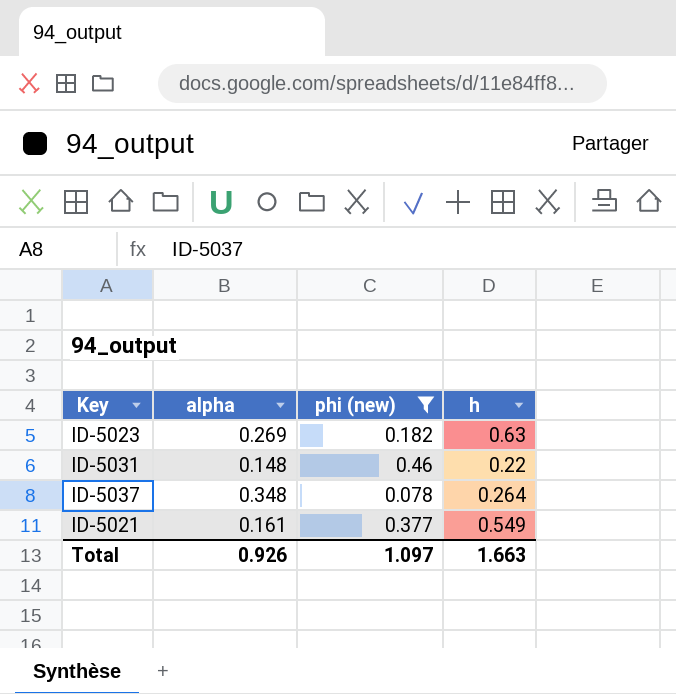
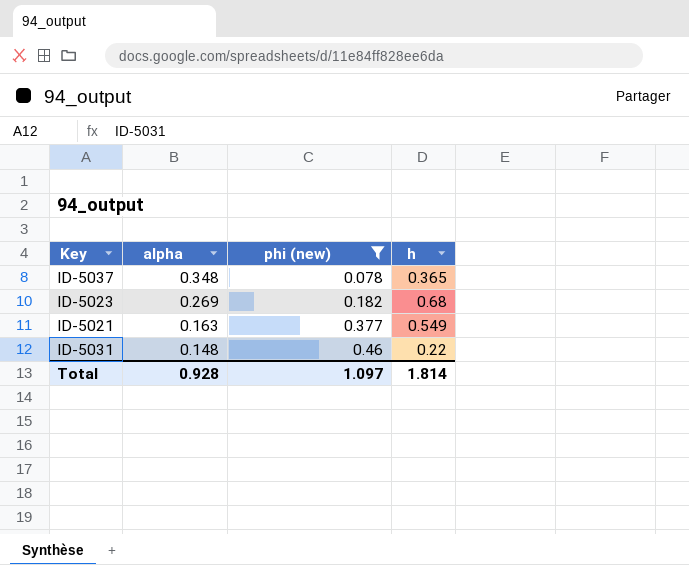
row order: none -> alpha descending
ID-5037 | h: 0.264 -> 0.365
ID-5023 | h: 0.63 -> 0.68
ID-5021 | alpha: 0.161 -> 0.163
Total | alpha: 0.926 -> 0.928
Total | h: 1.663 -> 1.814

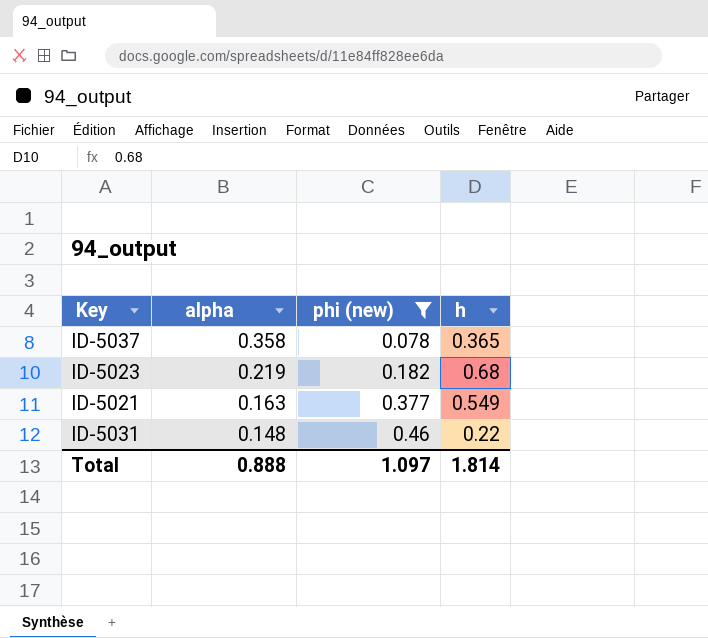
ID-5037 | alpha: 0.348 -> 0.358
ID-5023 | alpha: 0.269 -> 0.219
Total | alpha: 0.928 -> 0.888

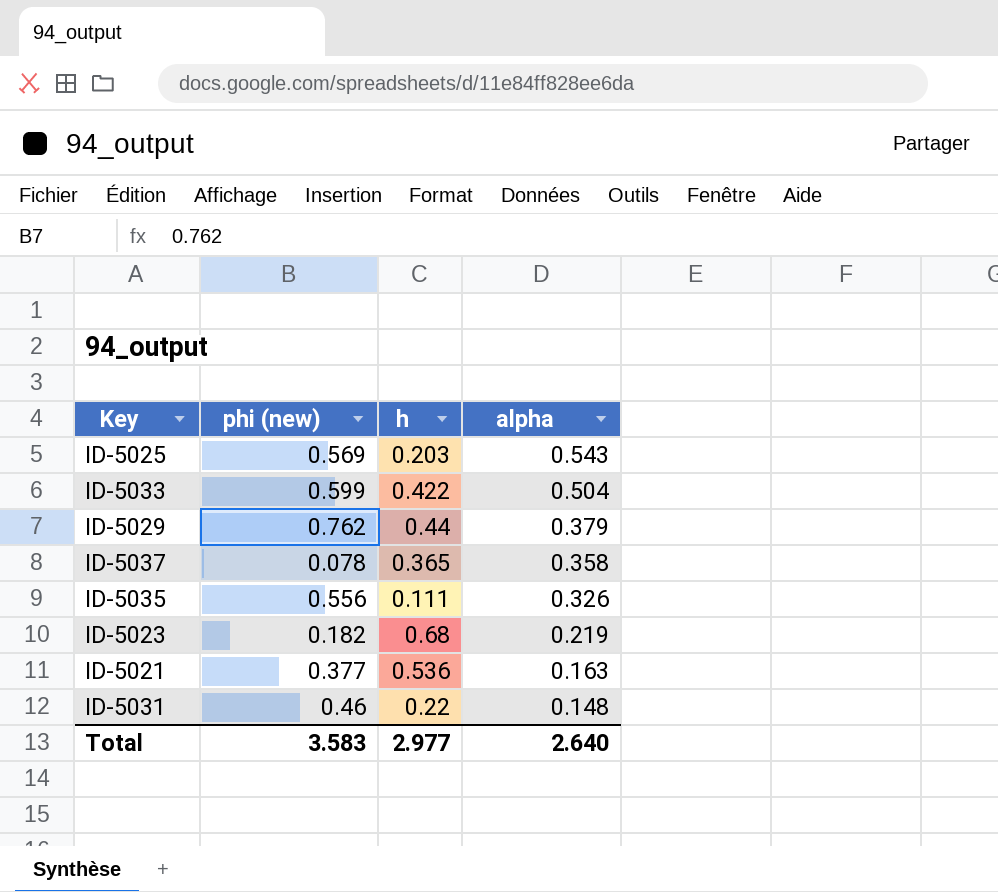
filter: phi (new) <= 0.46 -> none
column alpha | position: 2 -> 4
ID-5021 | h: 0.549 -> 0.536
Total | phi (new): 1.097 -> 3.583
Total | h: 1.814 -> 2.977
Total | alpha: 0.888 -> 2.640

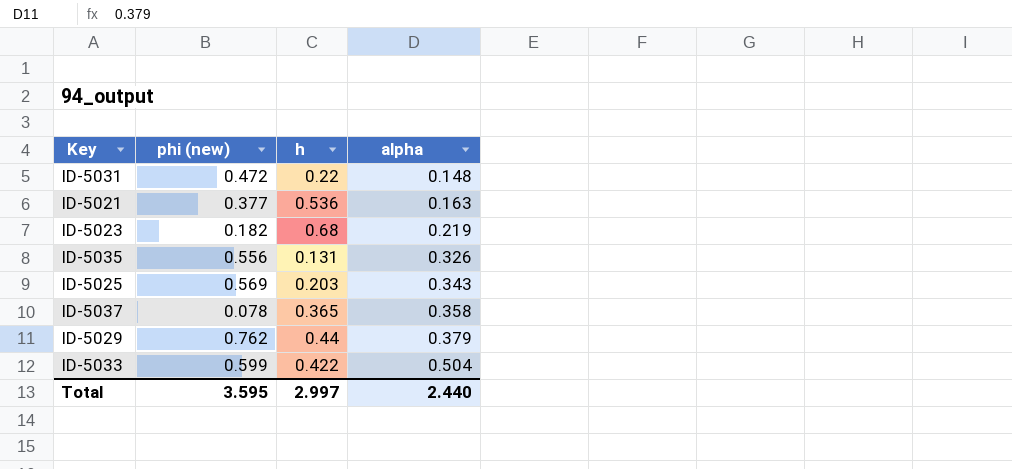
row order: alpha descending -> alpha ascending
ID-5031 | phi (new): 0.46 -> 0.472
ID-5035 | h: 0.111 -> 0.131
ID-5025 | alpha: 0.543 -> 0.343
Total | phi (new): 3.583 -> 3.595
Total | h: 2.977 -> 2.997
Total | alpha: 2.640 -> 2.440

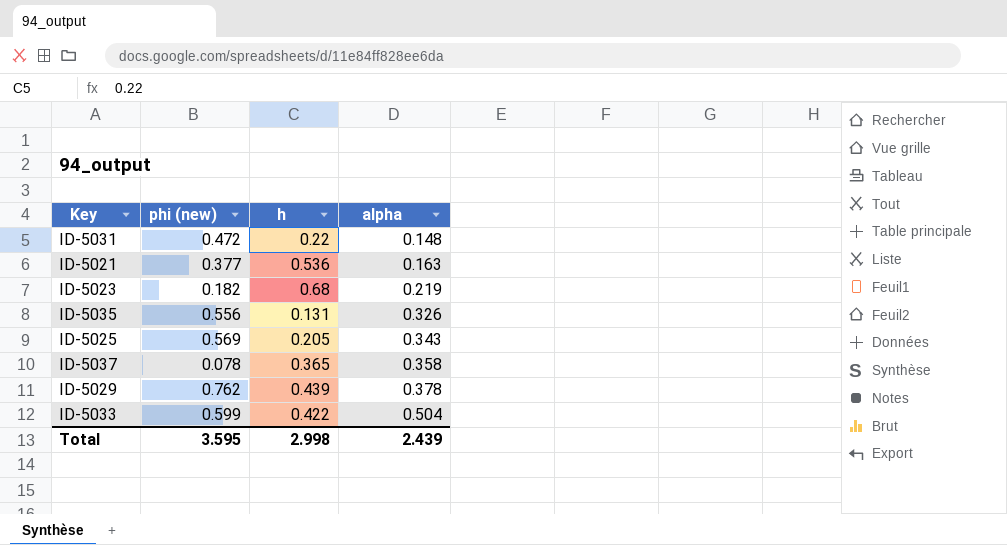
ID-5025 | h: 0.203 -> 0.205
ID-5029 | h: 0.44 -> 0.439
ID-5029 | alpha: 0.379 -> 0.378
Total | h: 2.997 -> 2.998
Total | alpha: 2.440 -> 2.439

